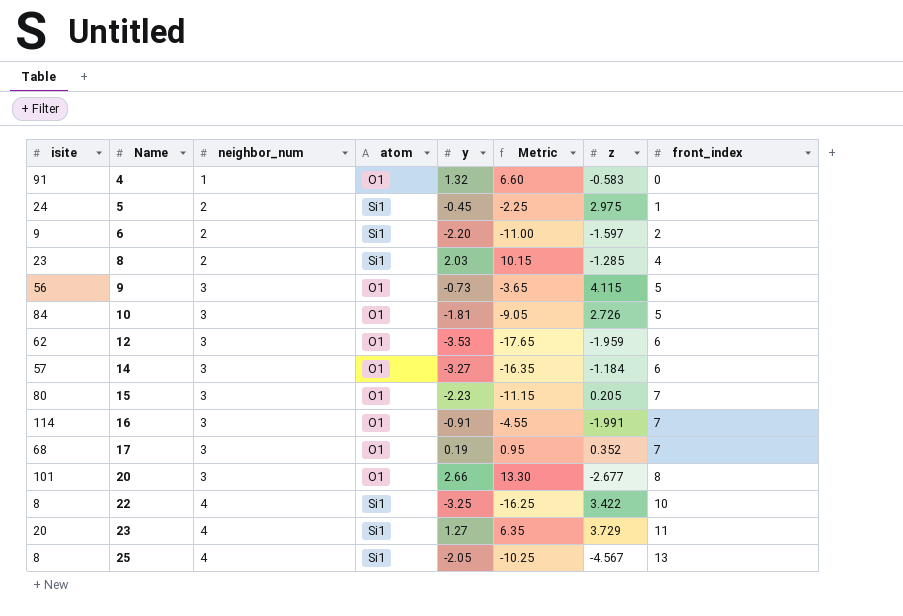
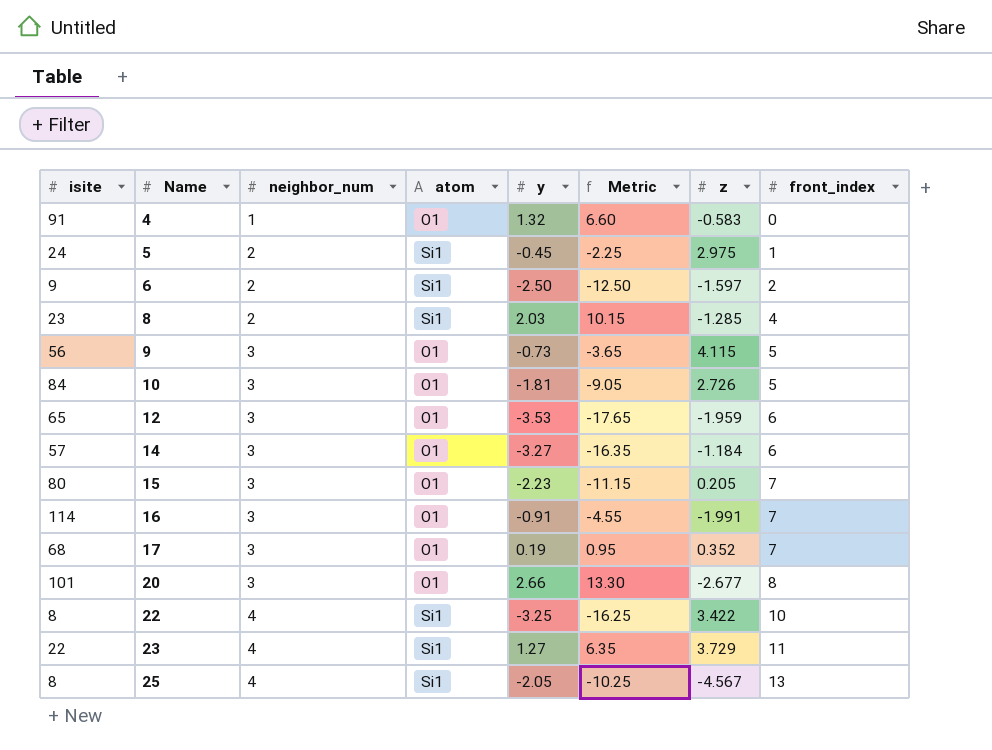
6 | y: -2.20 -> -2.50
6 | Metric: -11.00 -> -12.50
12 | isite: 62 -> 65
23 | isite: 20 -> 22

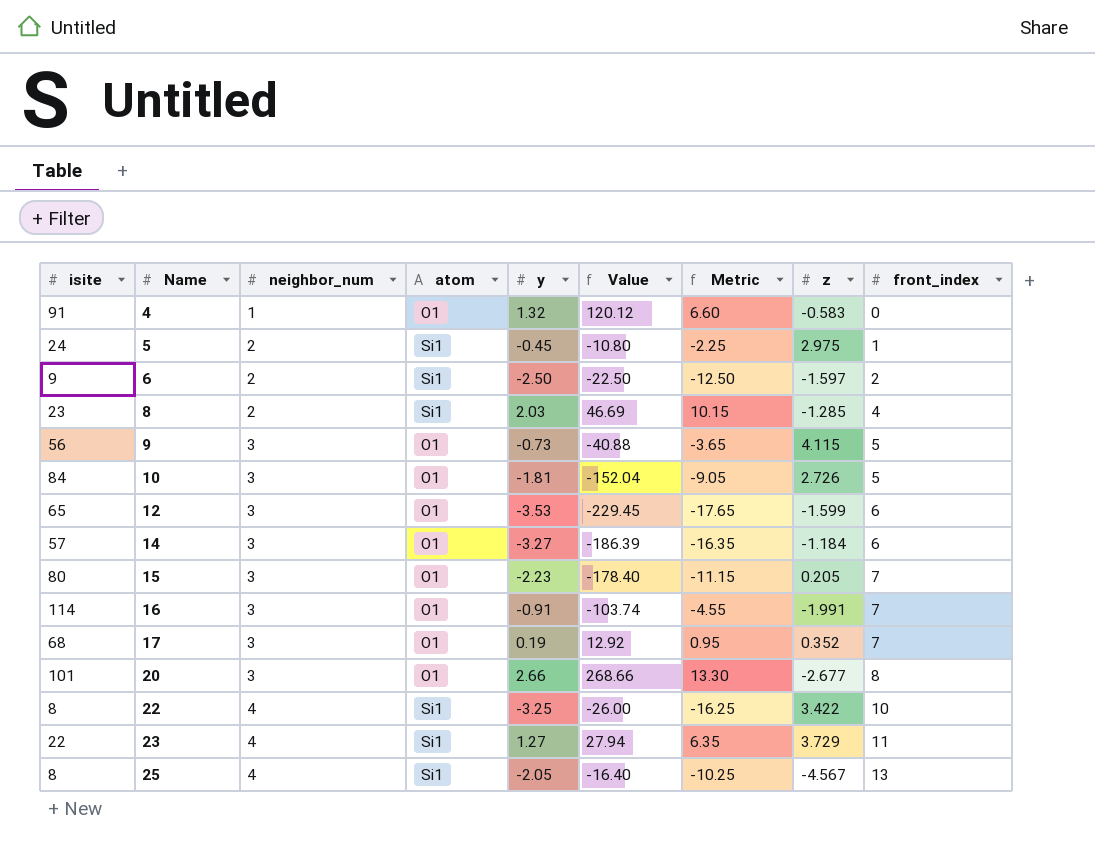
column Value | formula: none -> [isite] * [y]
12 | z: -1.959 -> -1.599

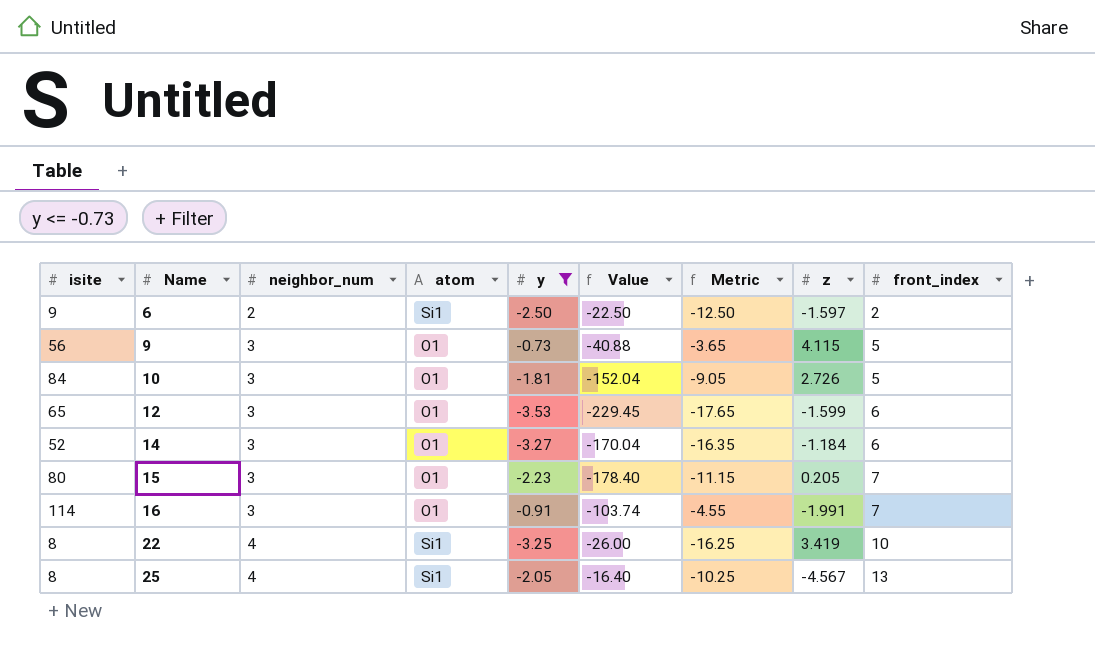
filter: none -> y <= -0.73
14 | isite: 57 -> 52
14 | Value: -186.39 -> -170.04
22 | z: 3.422 -> 3.419

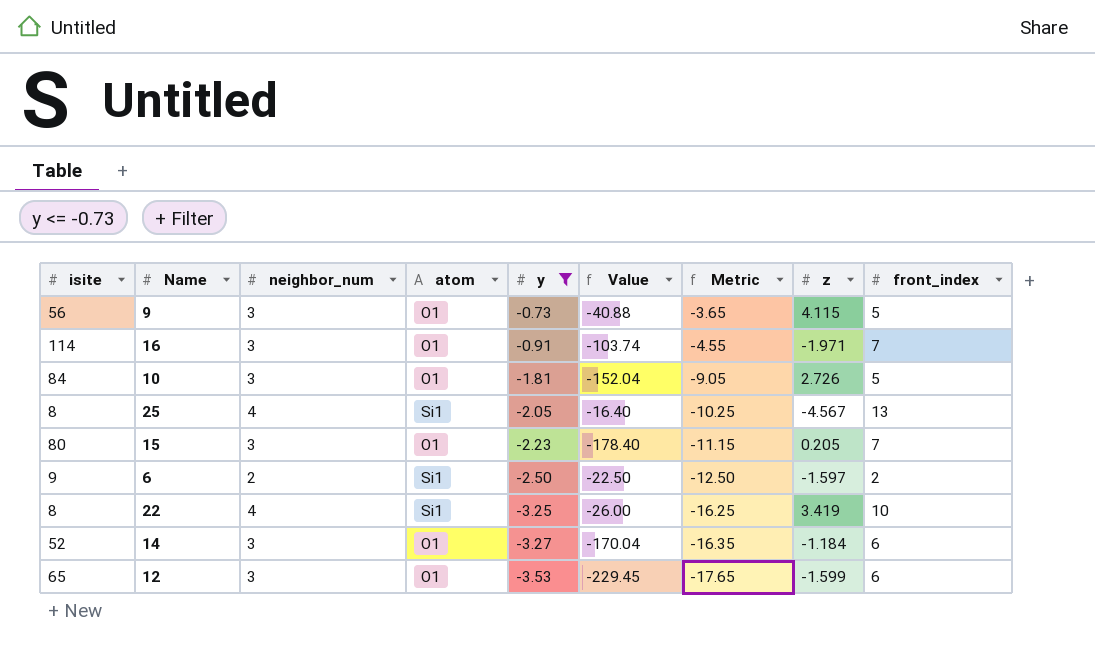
row order: Name ascending -> y descending
16 | z: -1.991 -> -1.971

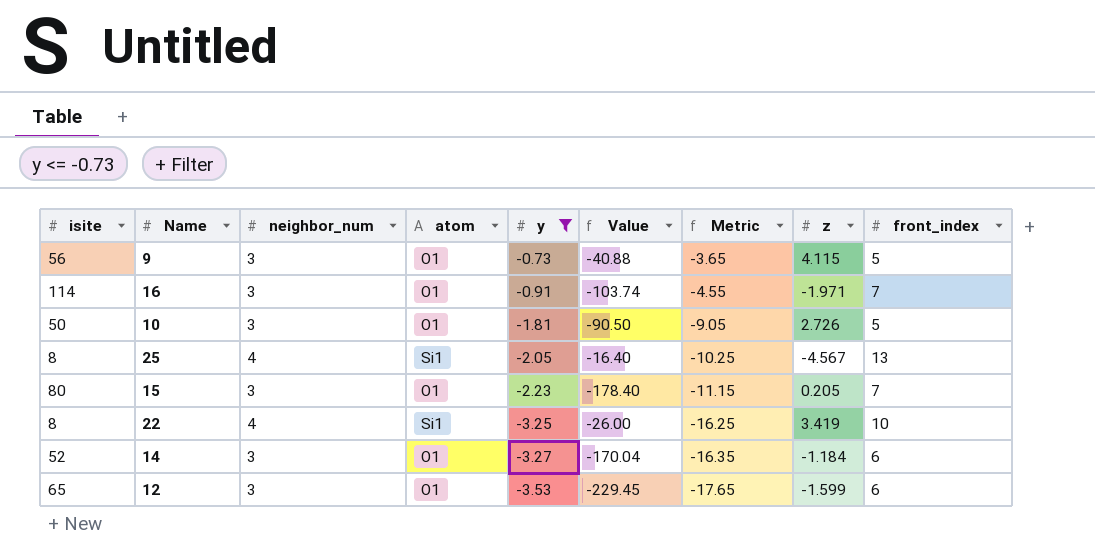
row 6: 9 | 2 | Si1 | -2.50 | -22.50 | -12.50 | -1.597 | 2 -> none
10 | isite: 84 -> 50
10 | Value: -152.04 -> -90.50

